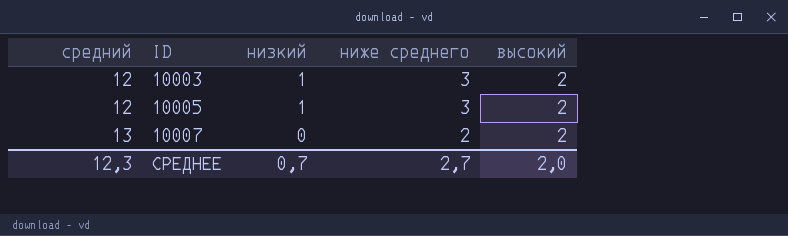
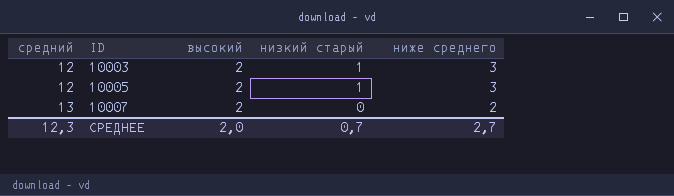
column высокий | position: 5 -> 3
column name: низкий -> низкий старый

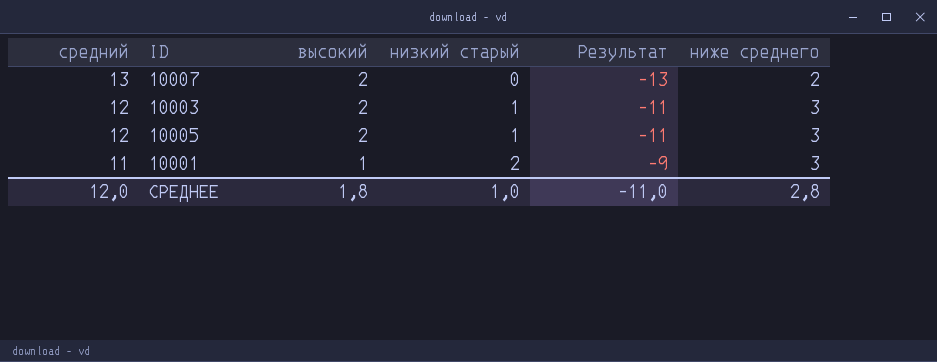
row order: средний ascending -> средний descending
column Результат | formula: none -> [низкий старый] - [средний]
row 10001: none -> 11 | 1 | 2 | -9 | 3
СРЕДНЕЕ | средний: 12,3 -> 12,0
СРЕДНЕЕ | высокий: 2,0 -> 1,8
СРЕДНЕЕ | низкий старый: 0,7 -> 1,0
СРЕДНЕЕ | ниже среднего: 2,7 -> 2,8

